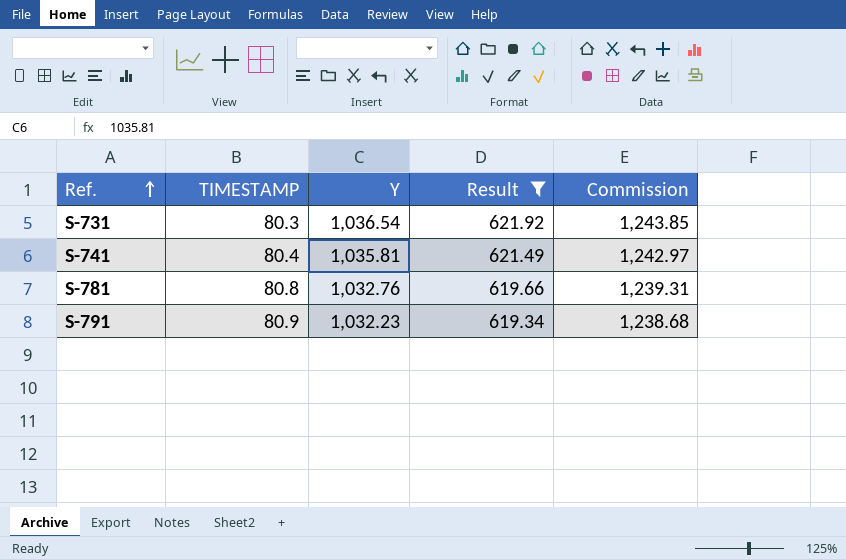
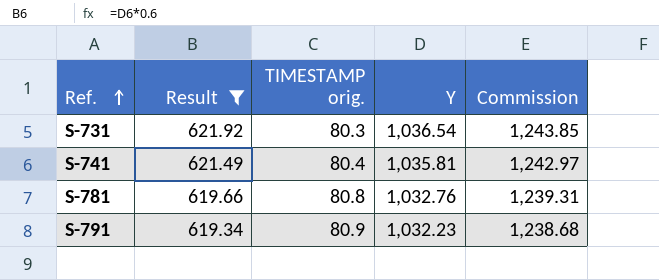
column Result | position: 4 -> 2
column name: TIMESTAMP -> TIMESTAMP orig.

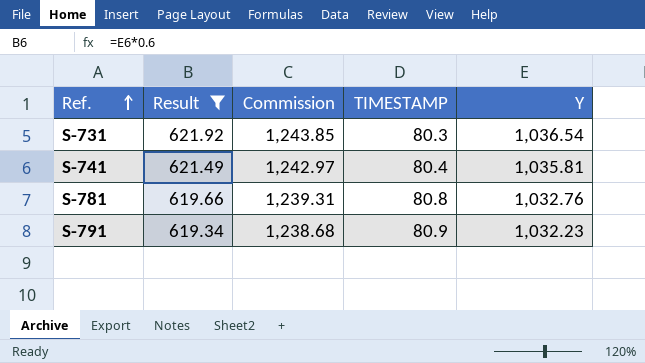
column Commission | position: 5 -> 3
column name: TIMESTAMP orig. -> TIMESTAMP

